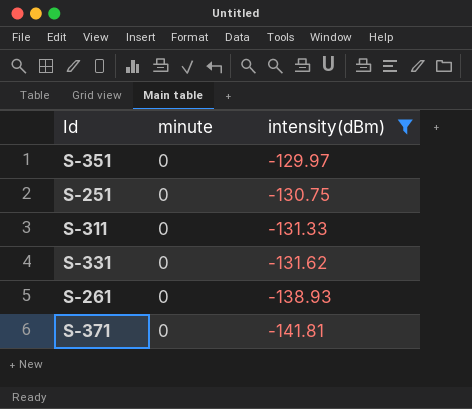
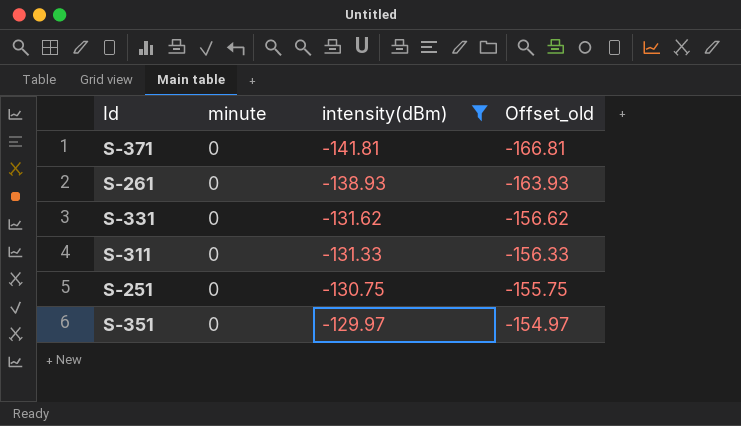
row order: intensity(dBm) descending -> intensity(dBm) ascending
column Offset_old | formula: none -> [intensity(dBm)] - 25

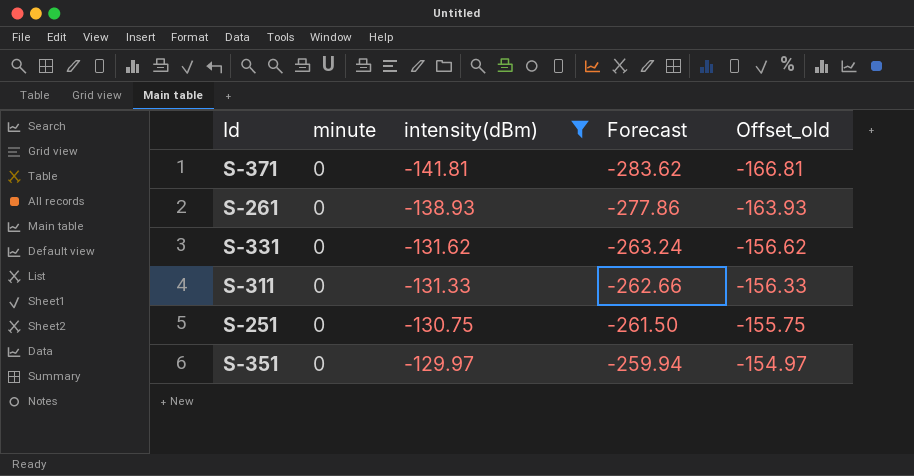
column Forecast | formula: none -> [intensity(dBm)] * 2

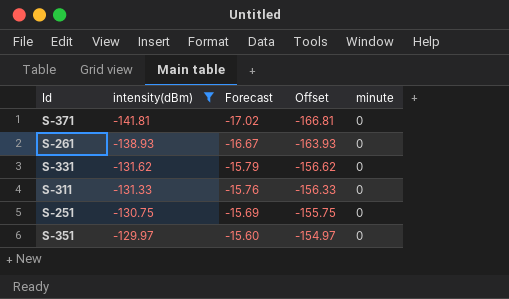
column Forecast | formula: [intensity(dBm)] * 2 -> [intensity(dBm)] * 0.12
column name: Offset_old -> Offset
column minute | position: 2 -> 5

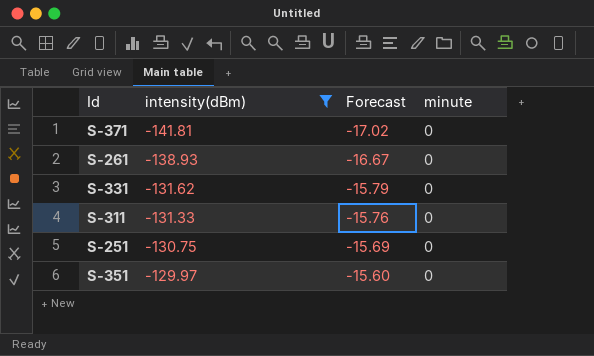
column Offset | formula: [intensity(dBm)] - 25 -> none

